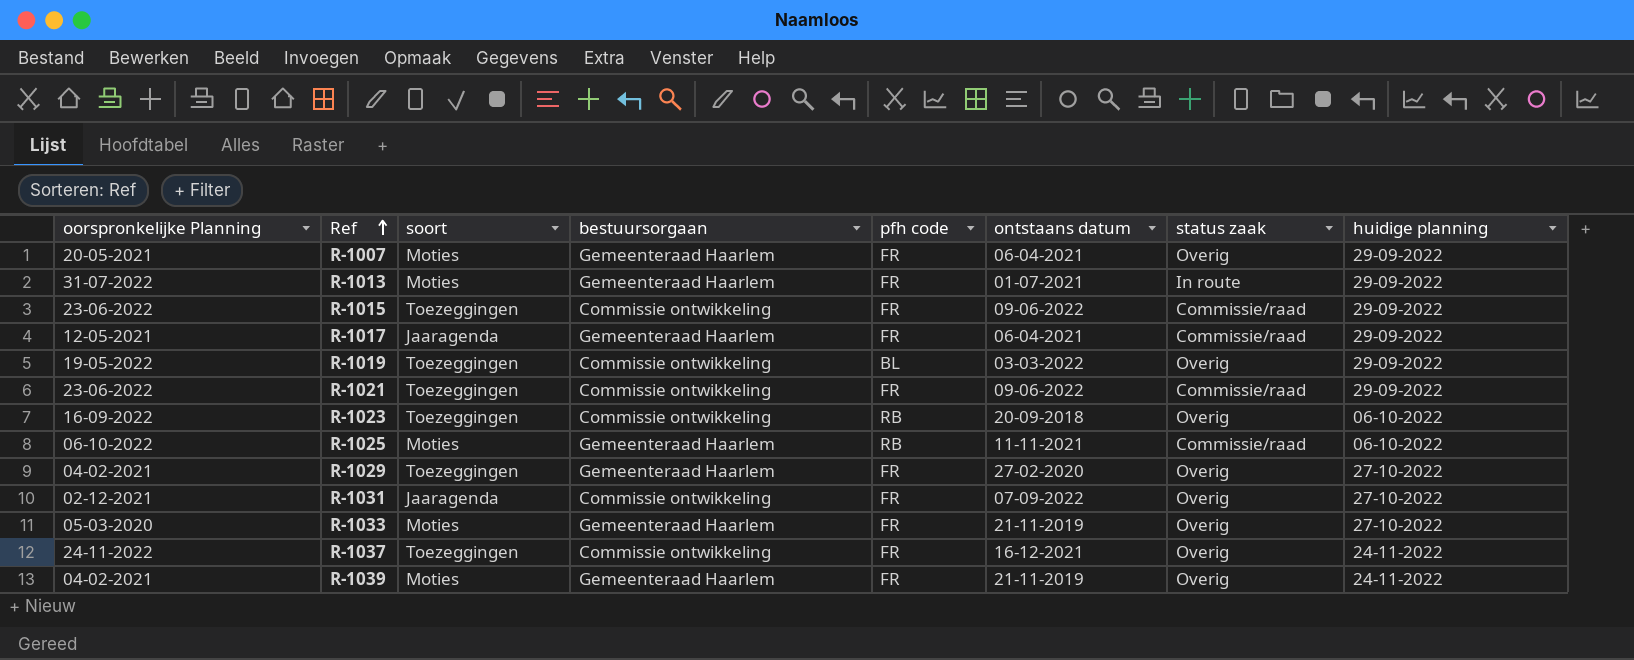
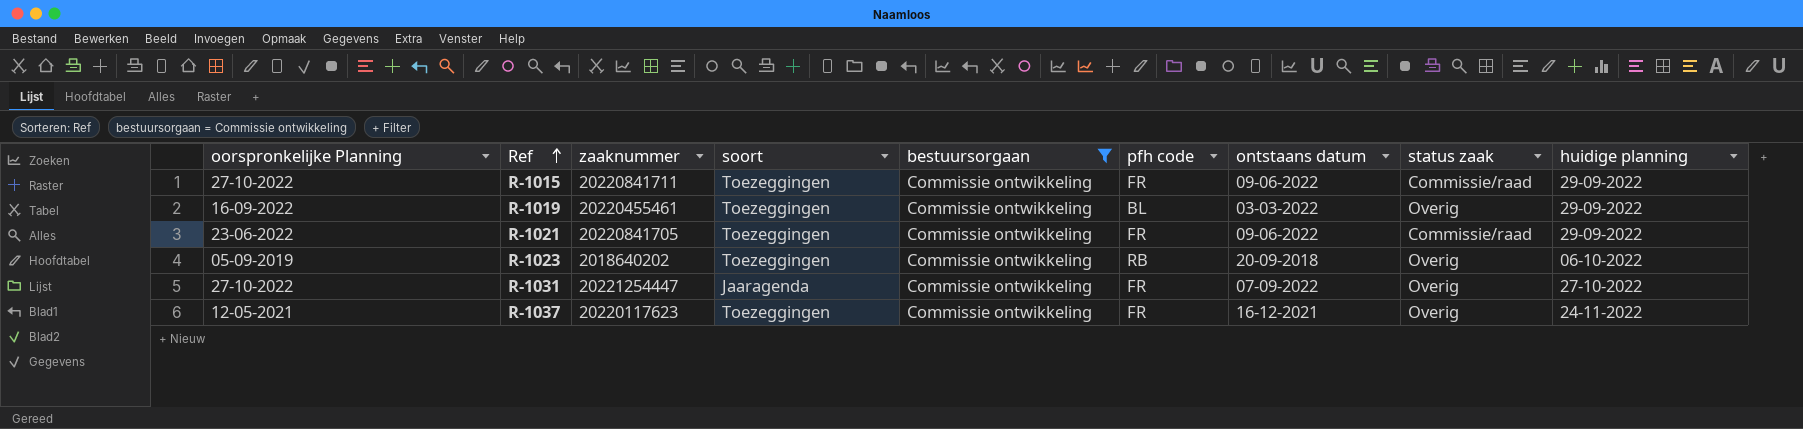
filter: none -> bestuursorgaan = Commissie ontwikkeling
column zaaknummer | position: none -> 3
R-1015 | oorspronkelijke Planning: 23-06-2022 -> 27-10-2022
R-1019 | oorspronkelijke Planning: 19-05-2022 -> 16-09-2022
R-1023 | oorspronkelijke Planning: 16-09-2022 -> 05-09-2019
R-1031 | oorspronkelijke Planning: 02-12-2021 -> 27-10-2022
R-1037 | oorspronkelijke Planning: 24-11-2022 -> 12-05-2021

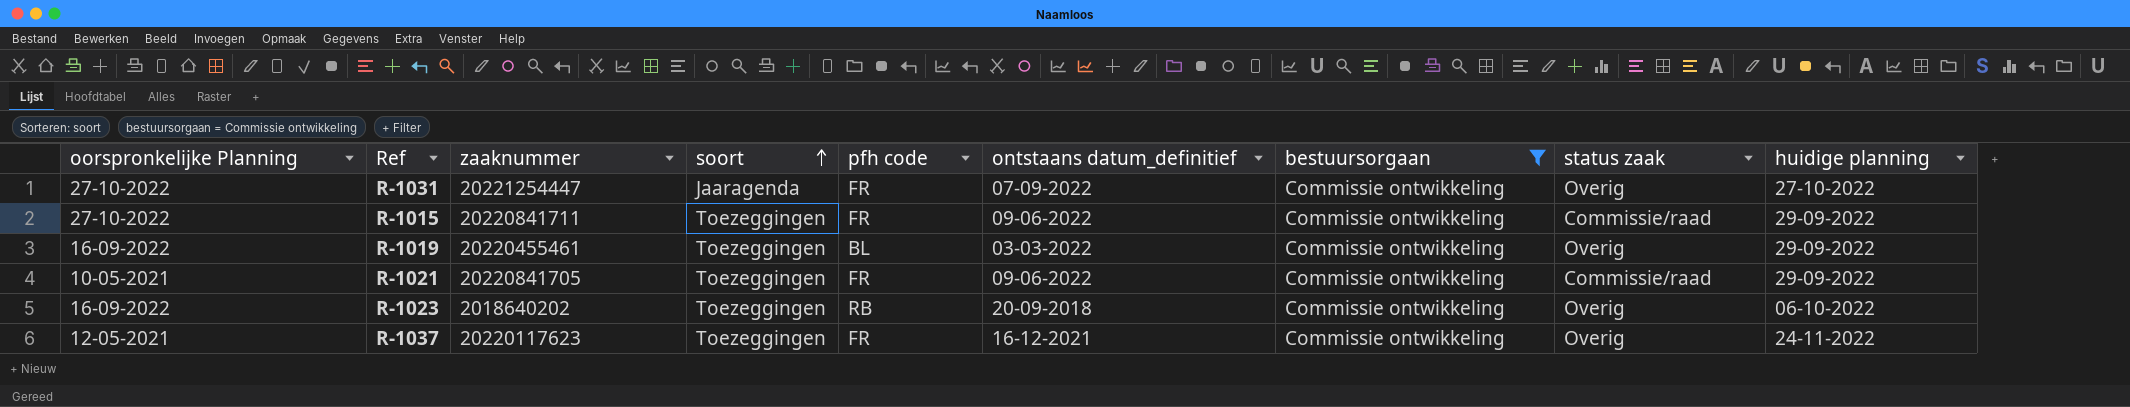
row order: Ref ascending -> soort ascending
column name: ontstaans datum -> ontstaans datum_definitief
column bestuursorgaan | position: 5 -> 7
R-1021 | oorspronkelijke Planning: 23-06-2022 -> 10-05-2021
R-1023 | oorspronkelijke Planning: 05-09-2019 -> 16-09-2022

